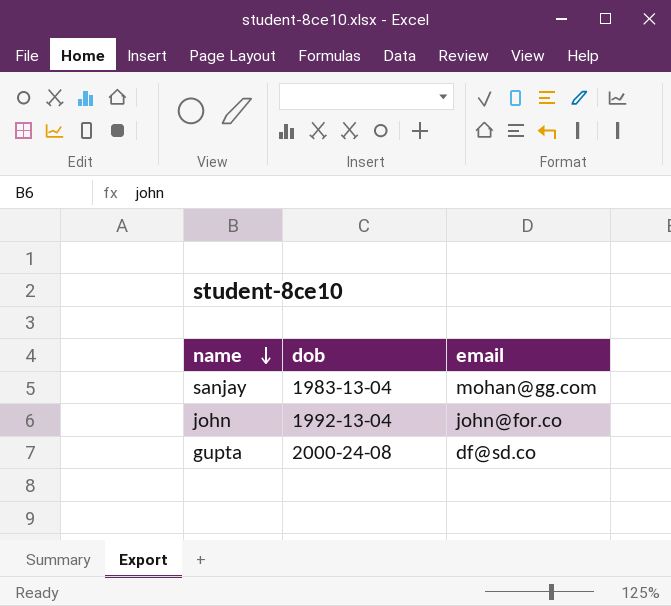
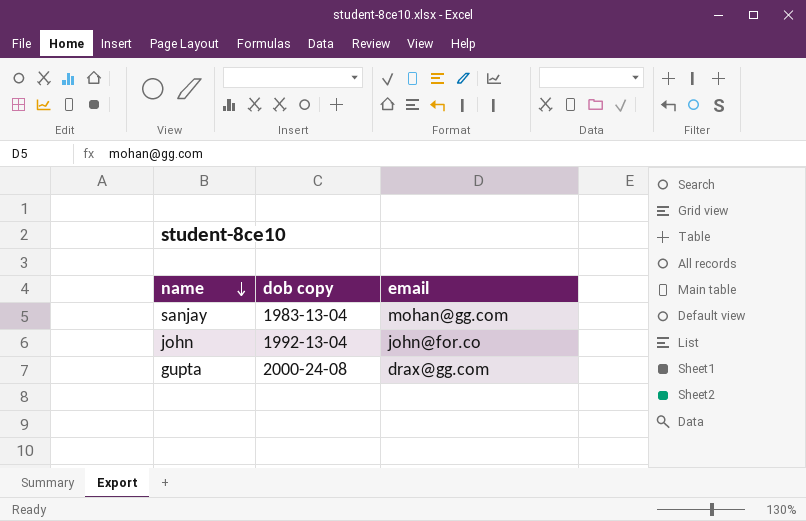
column name: dob -> dob copy
gupta | email: df@sd.co -> drax@gg.com

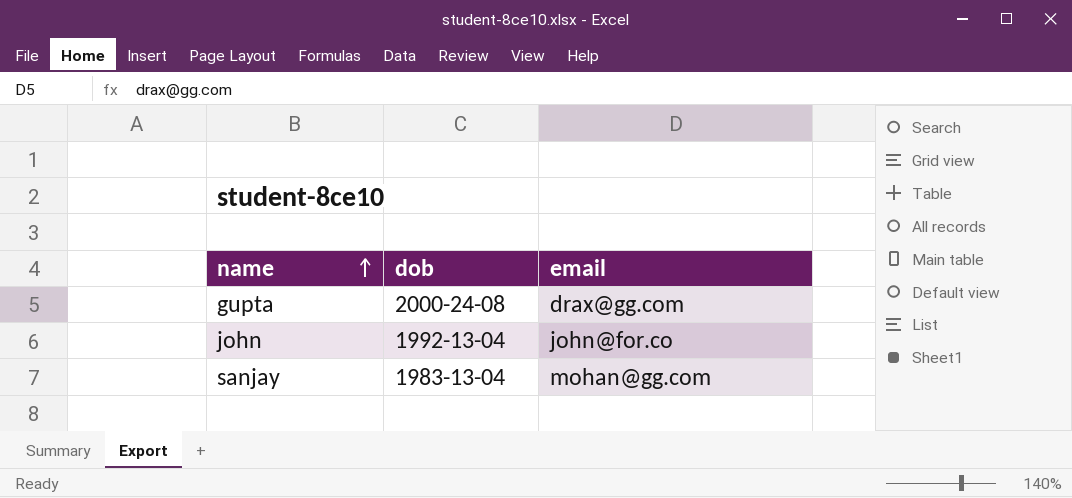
row order: name descending -> name ascending
column name: dob copy -> dob

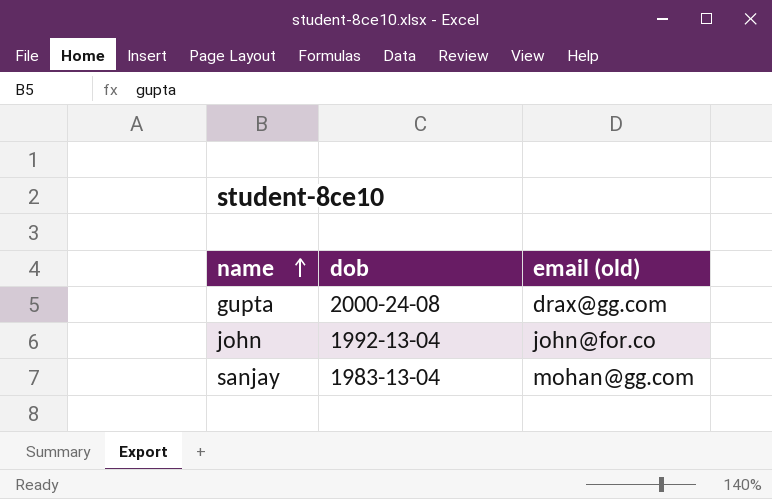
column name: email -> email (old)

